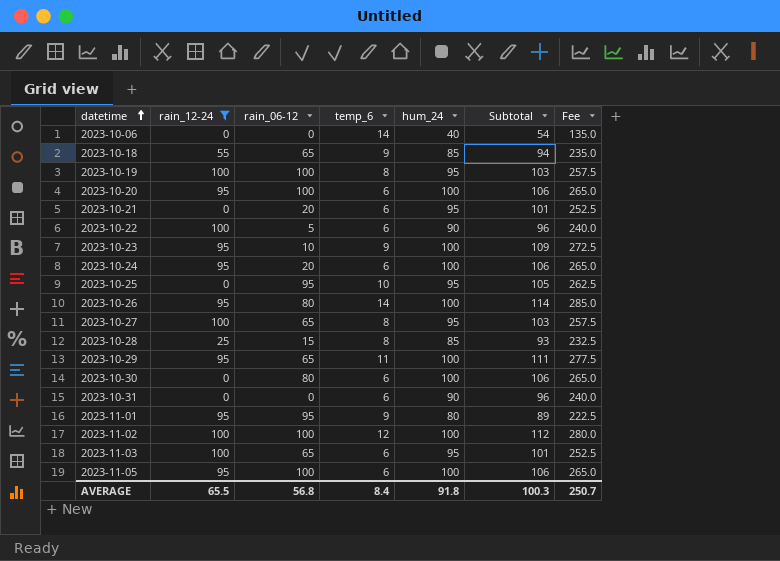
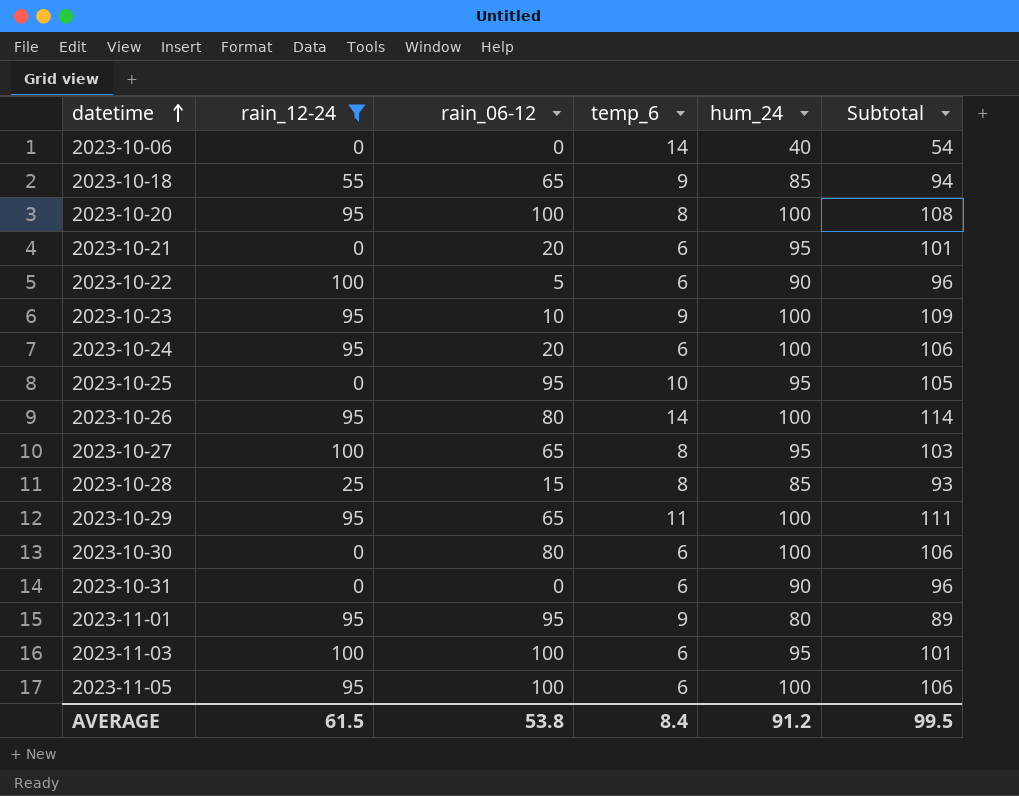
column Fee | formula: [Subtotal] * 2.5 -> none
row 2023-10-19: 100 | 100 | 8 | 95 | 103 | 257.5 -> none
row 2023-11-02: 100 | 100 | 12 | 100 | 112 | 280.0 -> none
2023-10-20 | temp_6: 6 -> 8
2023-10-20 | Subtotal: 106 -> 108
2023-11-03 | rain_06-12: 65 -> 100
AVERAGE | rain_12-24: 65.5 -> 61.5
AVERAGE | rain_06-12: 56.8 -> 53.8
AVERAGE | hum_24: 91.8 -> 91.2
AVERAGE | Subtotal: 100.3 -> 99.5

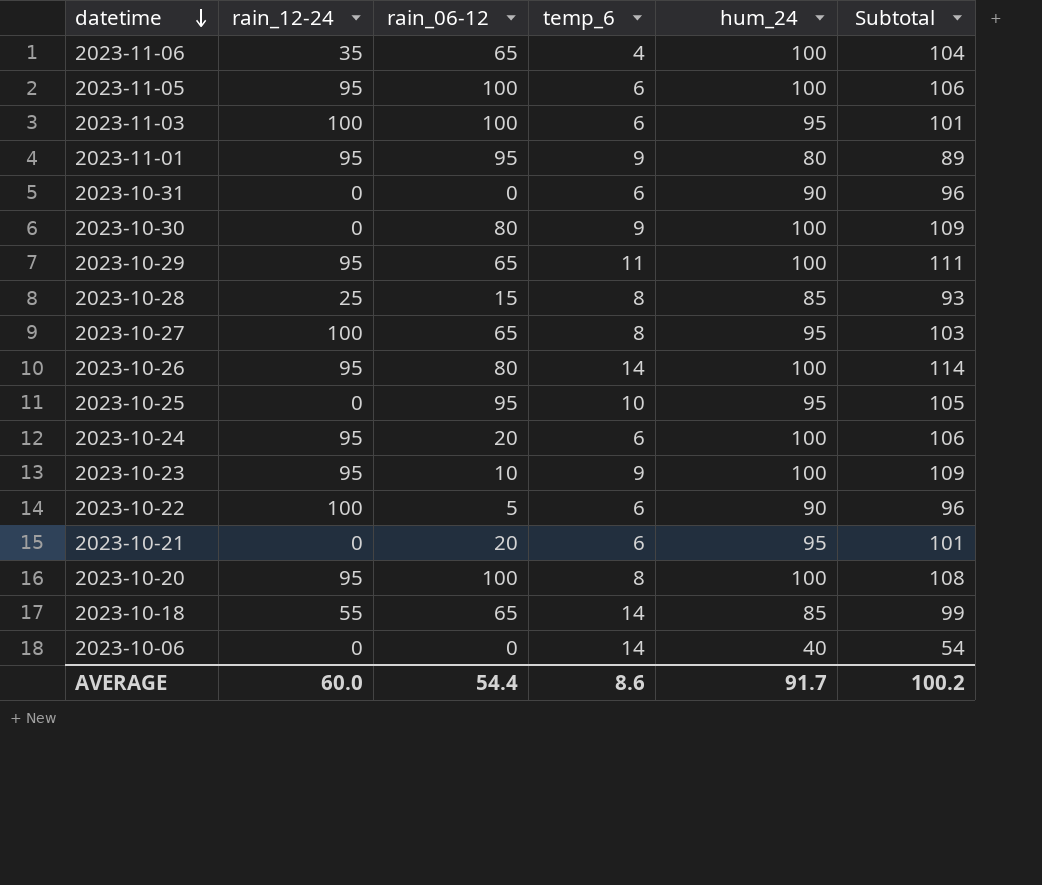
filter: rain_12-24 != 35 -> none
row order: datetime ascending -> datetime descending
2023-10-30 | temp_6: 6 -> 9
2023-10-30 | Subtotal: 106 -> 109
2023-10-18 | temp_6: 9 -> 14
2023-10-18 | Subtotal: 94 -> 99
AVERAGE | rain_12-24: 61.5 -> 60.0
AVERAGE | rain_06-12: 53.8 -> 54.4
AVERAGE | temp_6: 8.4 -> 8.6
AVERAGE | hum_24: 91.2 -> 91.7
AVERAGE | Subtotal: 99.5 -> 100.2

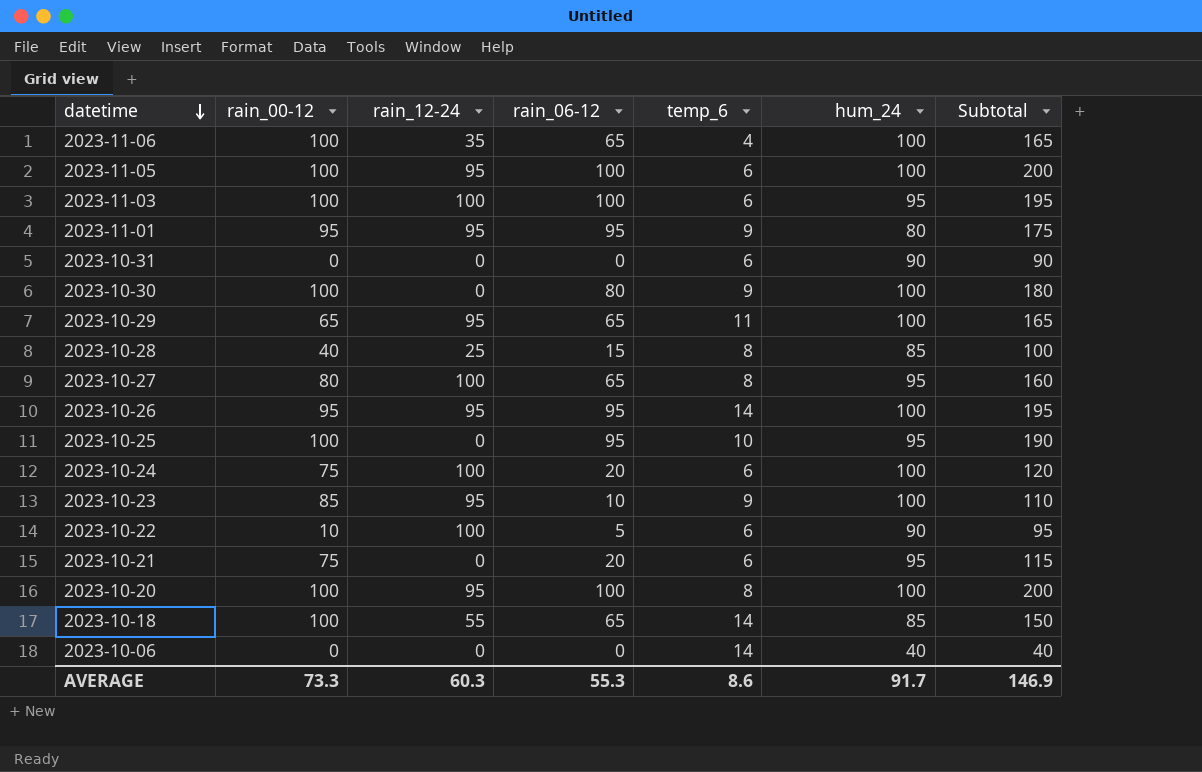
column rain_00-12 | position: none -> 2
column Subtotal | formula: [temp_6] + [hum_24] -> [rain_06-12] + [hum_24]
2023-10-26 | rain_06-12: 80 -> 95
2023-10-24 | rain_12-24: 95 -> 100
AVERAGE | rain_12-24: 60.0 -> 60.3
AVERAGE | rain_06-12: 54.4 -> 55.3
AVERAGE | Subtotal: 100.2 -> 146.9

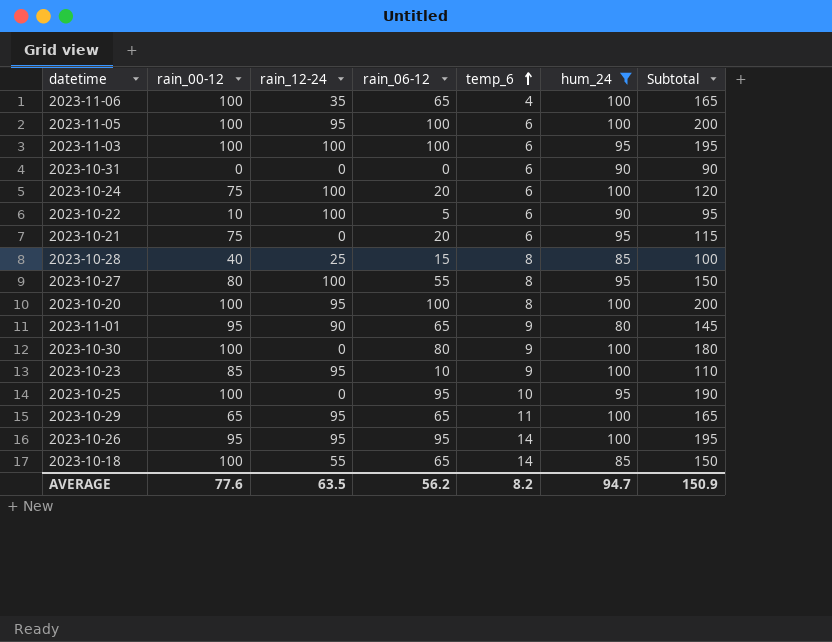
filter: none -> hum_24 != 40
row order: datetime descending -> temp_6 ascending
2023-10-27 | rain_06-12: 65 -> 55
2023-10-27 | Subtotal: 160 -> 150
2023-11-01 | rain_12-24: 95 -> 90
2023-11-01 | rain_06-12: 95 -> 65
2023-11-01 | Subtotal: 175 -> 145
AVERAGE | rain_00-12: 73.3 -> 77.6
AVERAGE | rain_12-24: 60.3 -> 63.5
AVERAGE | rain_06-12: 55.3 -> 56.2
AVERAGE | temp_6: 8.6 -> 8.2
AVERAGE | hum_24: 91.7 -> 94.7
AVERAGE | Subtotal: 146.9 -> 150.9

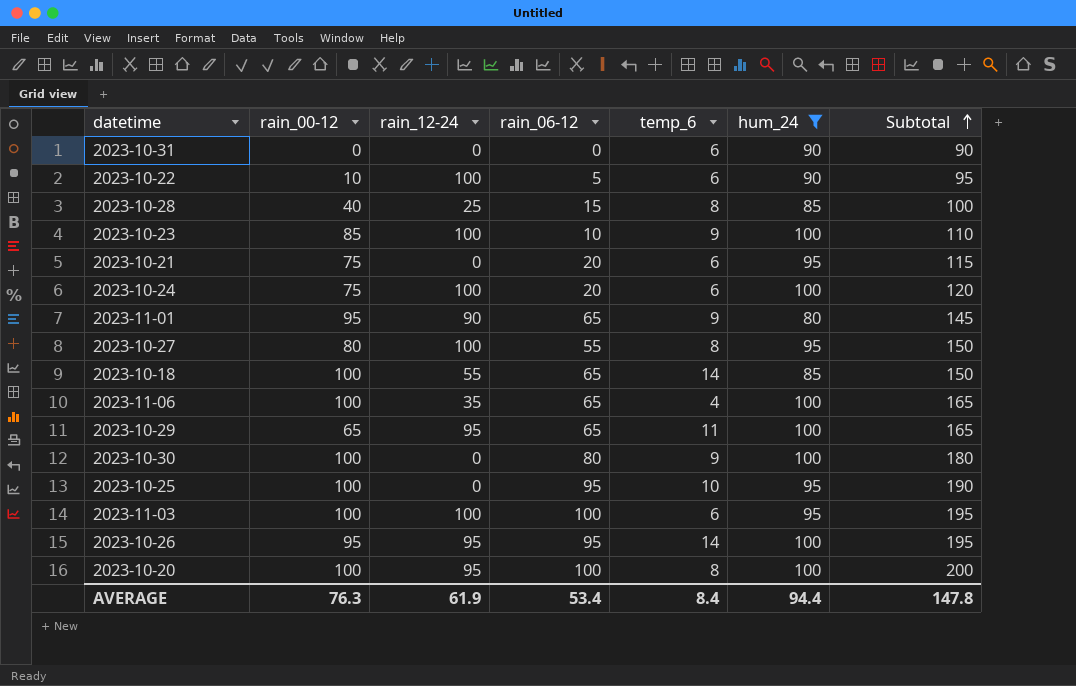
row order: temp_6 ascending -> Subtotal ascending
row 2023-11-05: 100 | 95 | 100 | 6 | 100 | 200 -> none
2023-10-23 | rain_12-24: 95 -> 100
AVERAGE | rain_00-12: 77.6 -> 76.3
AVERAGE | rain_12-24: 63.5 -> 61.9
AVERAGE | rain_06-12: 56.2 -> 53.4
AVERAGE | temp_6: 8.2 -> 8.4
AVERAGE | hum_24: 94.7 -> 94.4
AVERAGE | Subtotal: 150.9 -> 147.8

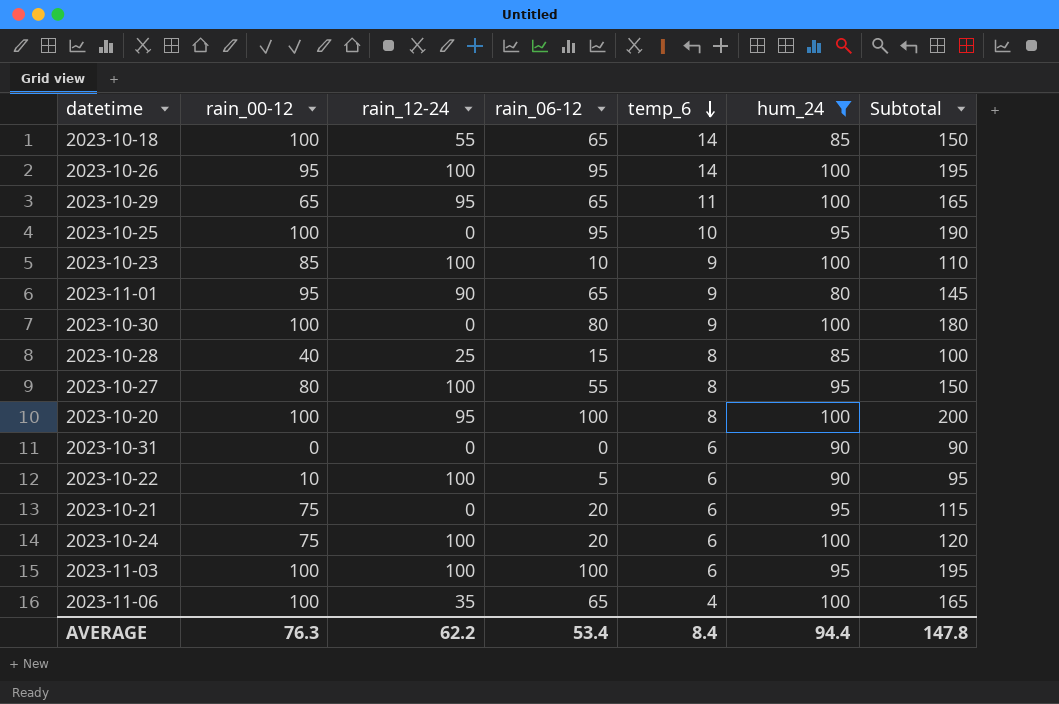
row order: Subtotal ascending -> temp_6 descending
2023-10-26 | rain_12-24: 95 -> 100
AVERAGE | rain_12-24: 61.9 -> 62.2

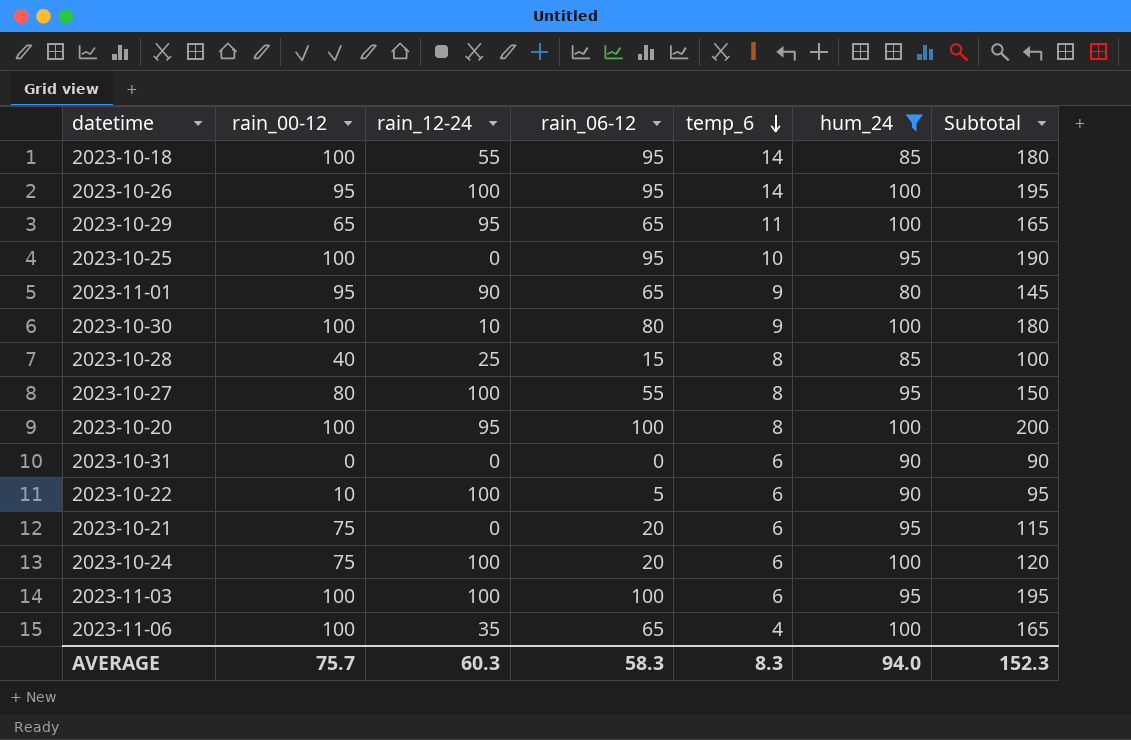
row 2023-10-23: 85 | 100 | 10 | 9 | 100 | 110 -> none
2023-10-18 | rain_06-12: 65 -> 95
2023-10-18 | Subtotal: 150 -> 180
2023-10-30 | rain_12-24: 0 -> 10
AVERAGE | rain_00-12: 76.3 -> 75.7
AVERAGE | rain_12-24: 62.2 -> 60.3
AVERAGE | rain_06-12: 53.4 -> 58.3
AVERAGE | temp_6: 8.4 -> 8.3
AVERAGE | hum_24: 94.4 -> 94.0
AVERAGE | Subtotal: 147.8 -> 152.3

